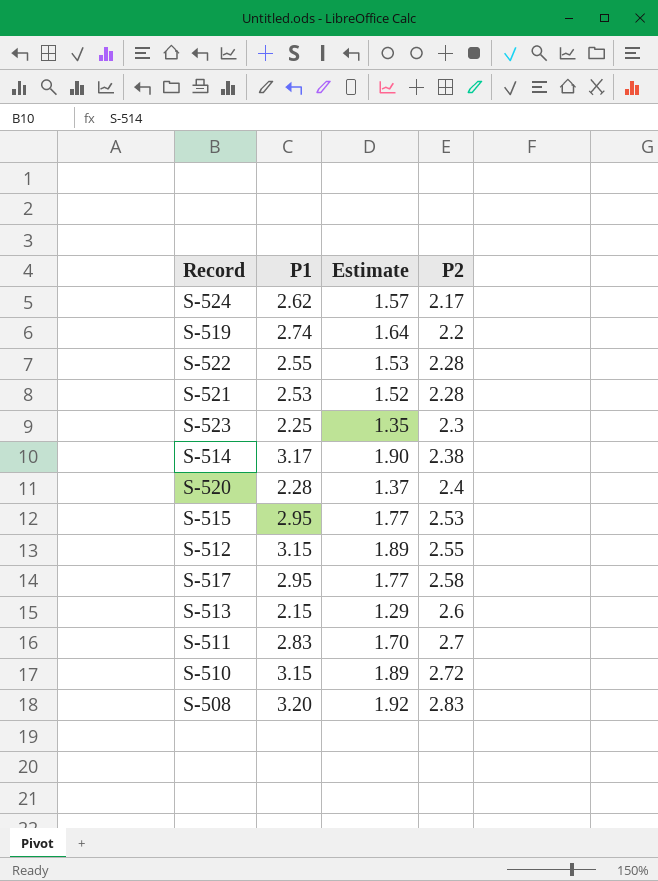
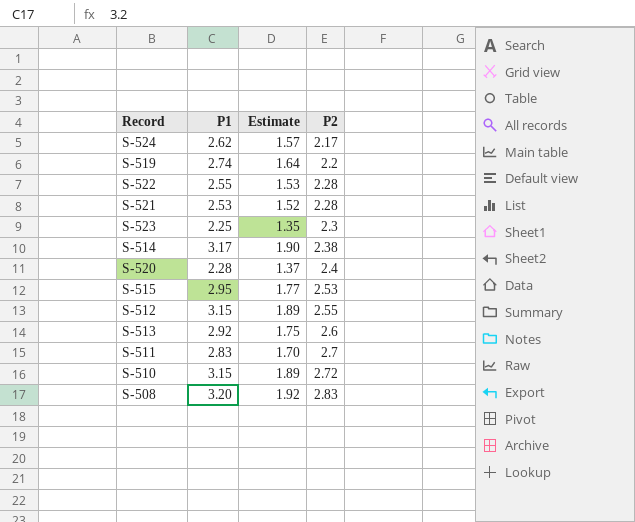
row S-517: 2.95 | 1.77 | 2.58 -> none
S-513 | P1: 2.15 -> 2.92
S-513 | Estimate: 1.29 -> 1.75

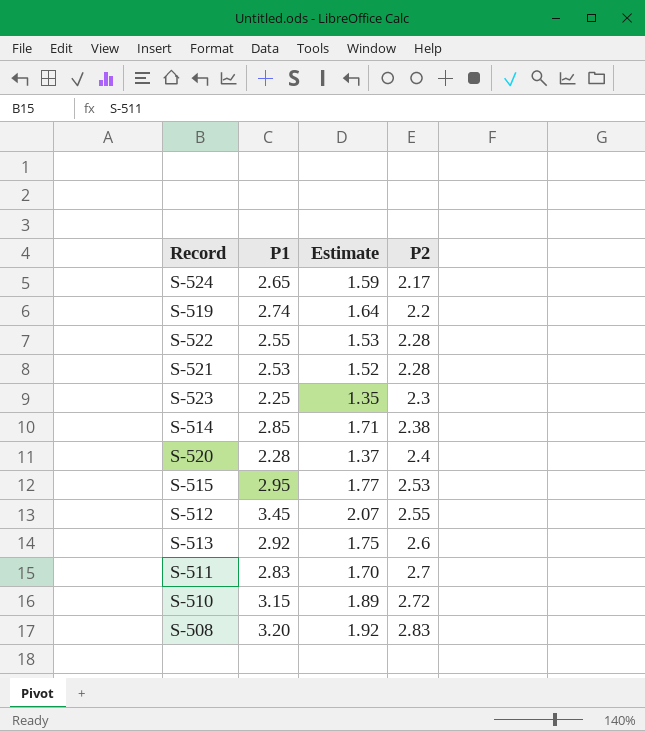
S-524 | P1: 2.62 -> 2.65
S-524 | Estimate: 1.57 -> 1.59
S-514 | P1: 3.17 -> 2.85
S-514 | Estimate: 1.90 -> 1.71
S-512 | P1: 3.15 -> 3.45
S-512 | Estimate: 1.89 -> 2.07

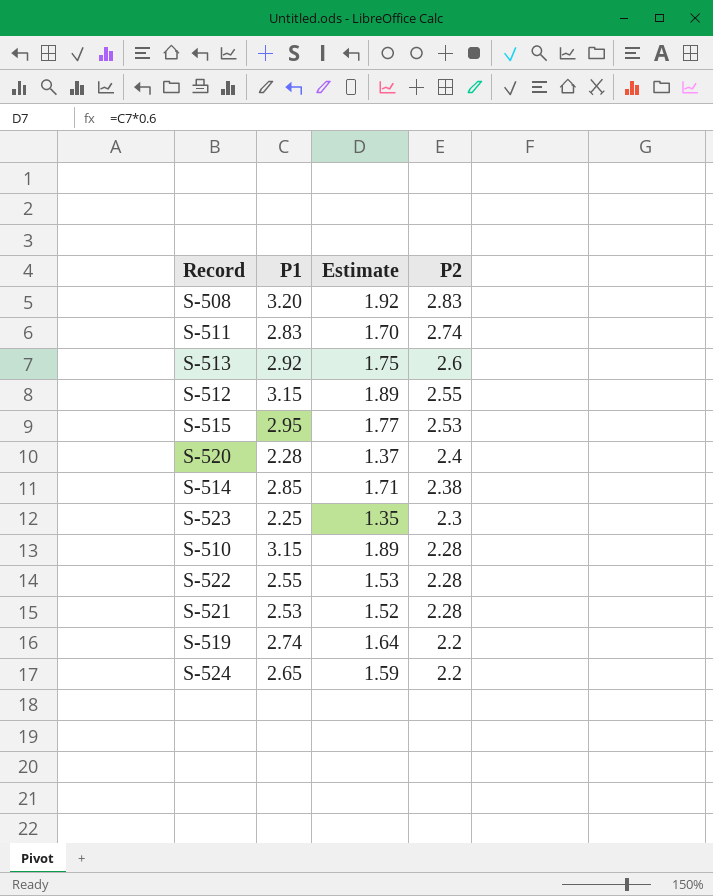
row order: P2 ascending -> P2 descending
S-511 | P2: 2.7 -> 2.74
S-512 | P1: 3.45 -> 3.15
S-512 | Estimate: 2.07 -> 1.89
S-510 | P2: 2.72 -> 2.28
S-524 | P2: 2.17 -> 2.2

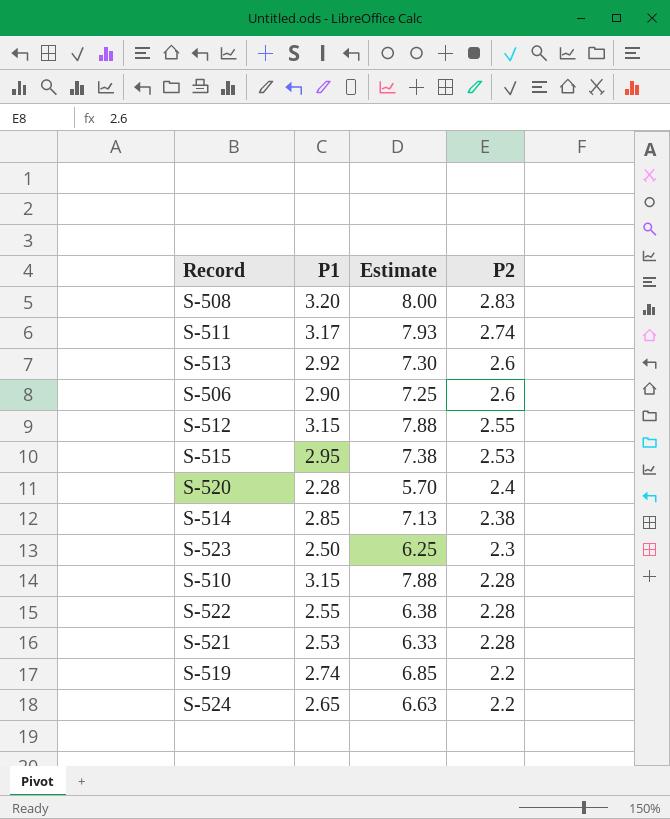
column Estimate | formula: [P1] * 0.6 -> [P1] * 2.5
S-511 | P1: 2.83 -> 3.17
row S-506: none -> 2.90 | 7.25 | 2.6
S-523 | P1: 2.25 -> 2.50

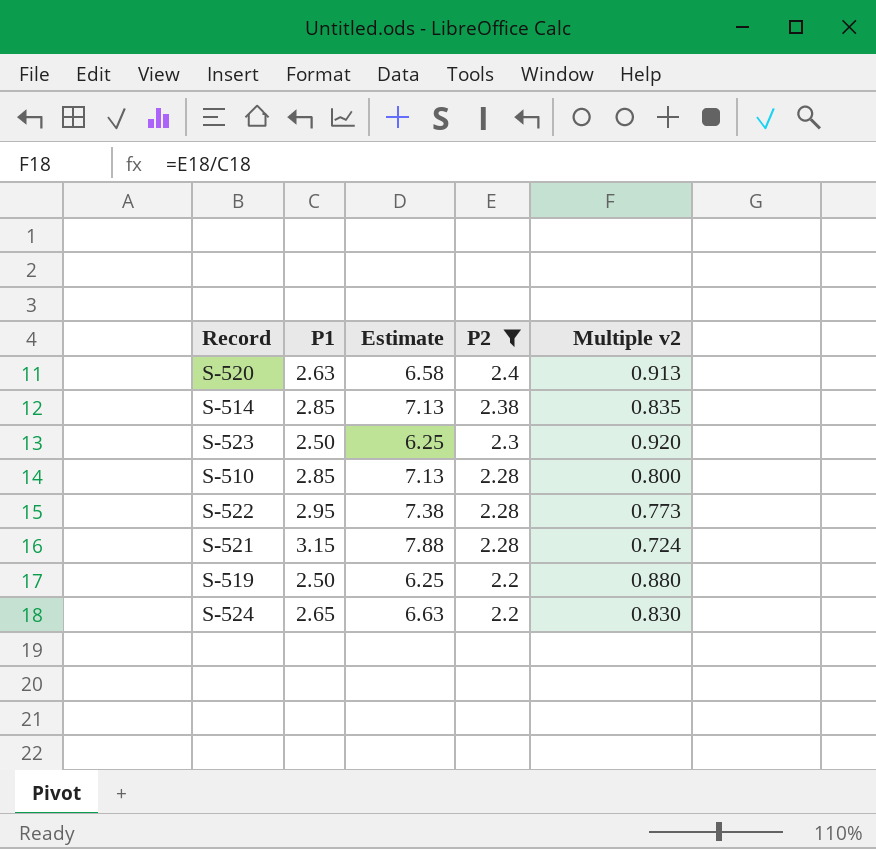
filter: none -> P2 <= 2.4
column Multiple v2 | formula: none -> [P2] / [P1]
S-520 | P1: 2.28 -> 2.63
S-520 | Estimate: 5.70 -> 6.58
S-510 | P1: 3.15 -> 2.85
S-510 | Estimate: 7.88 -> 7.13
S-522 | P1: 2.55 -> 2.95
S-522 | Estimate: 6.38 -> 7.38
S-521 | P1: 2.53 -> 3.15
S-521 | Estimate: 6.33 -> 7.88
S-519 | P1: 2.74 -> 2.50
S-519 | Estimate: 6.85 -> 6.25

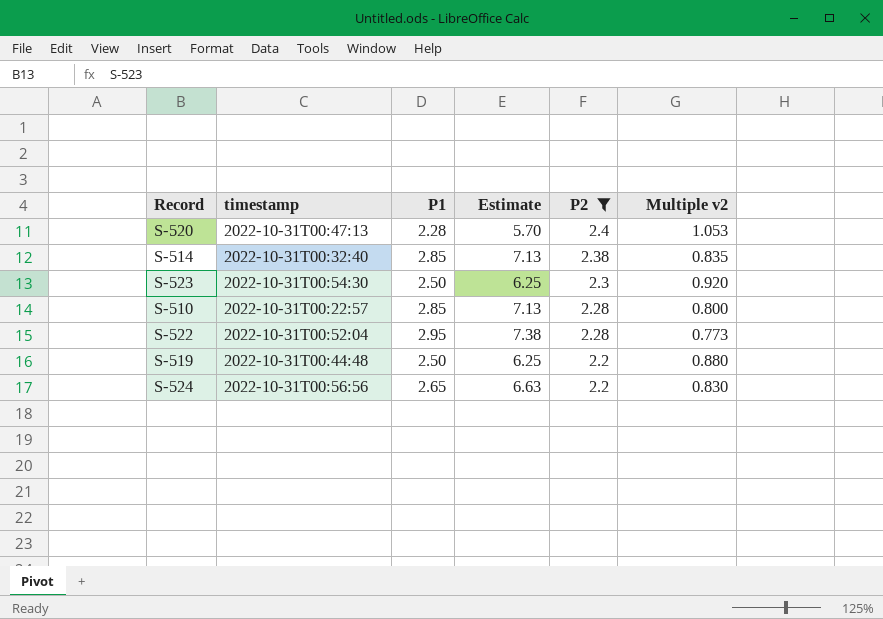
column timestamp | position: none -> 2
row S-521: 3.15 | 7.88 | 2.28 | 0.724 -> none
S-520 | P1: 2.63 -> 2.28
S-520 | Estimate: 6.58 -> 5.70
S-520 | Multiple v2: 0.913 -> 1.053

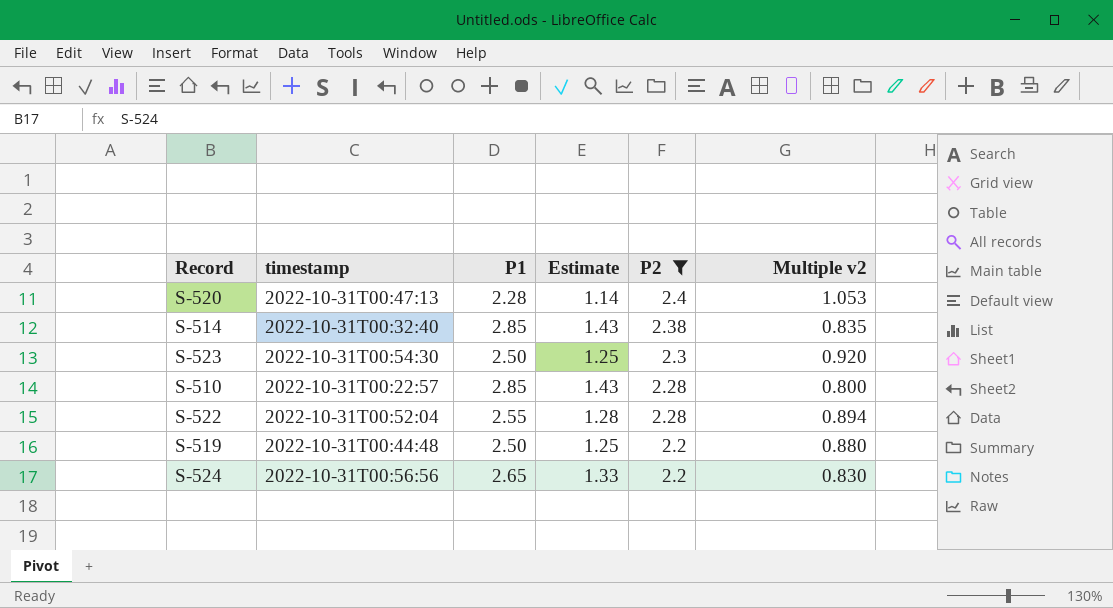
column Estimate | formula: [P1] * 2.5 -> [P1] * 0.5
S-522 | P1: 2.95 -> 2.55
S-522 | Multiple v2: 0.773 -> 0.894

